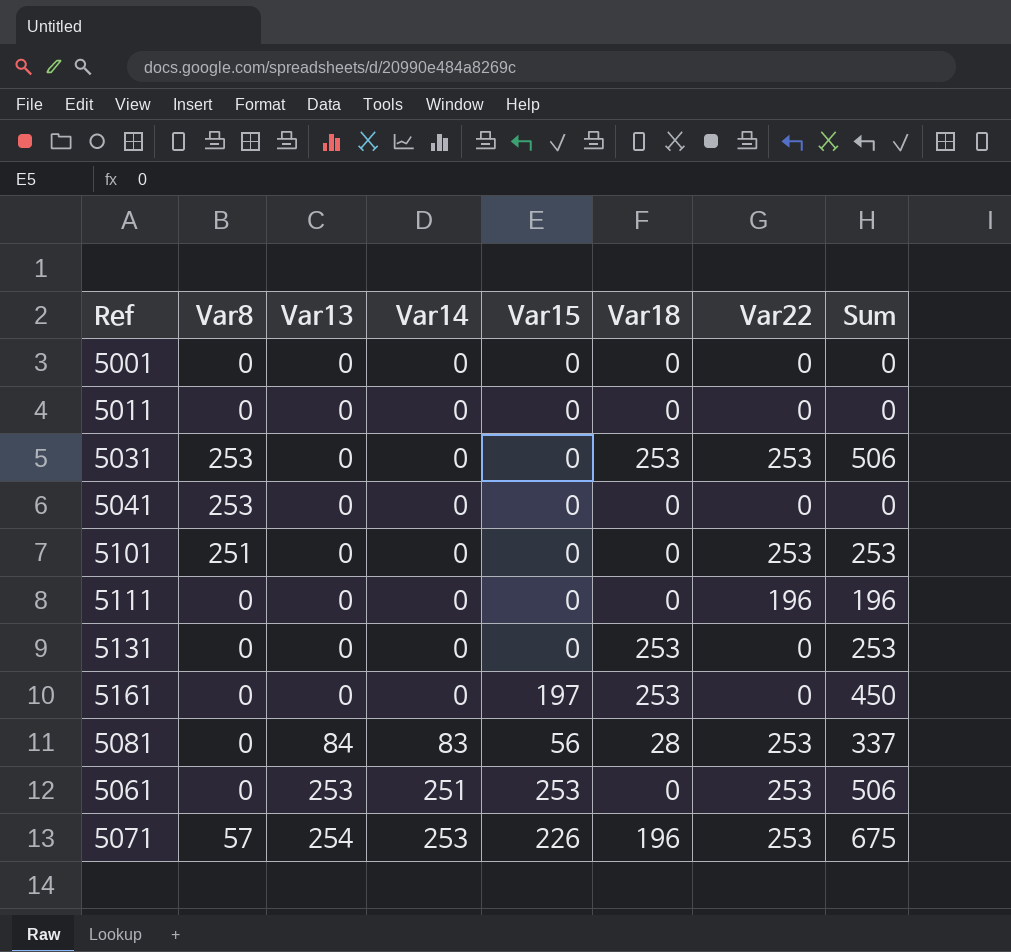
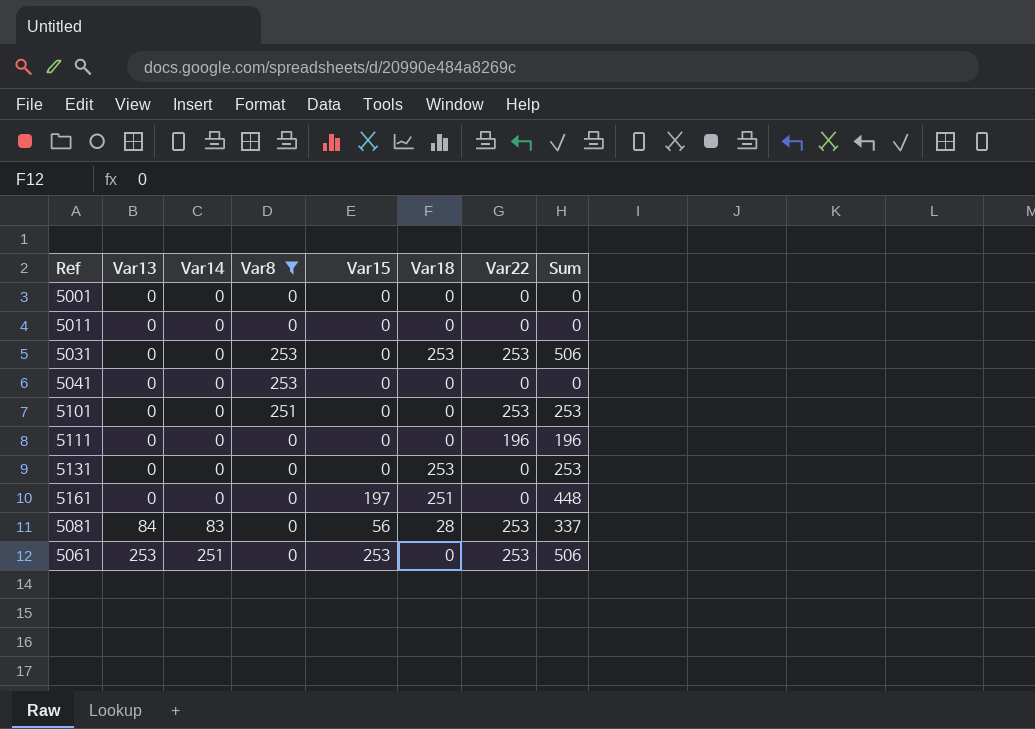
filter: none -> Var8 != 57
column Var8 | position: 2 -> 4
5161 | Var18: 253 -> 251
5161 | Sum: 450 -> 448

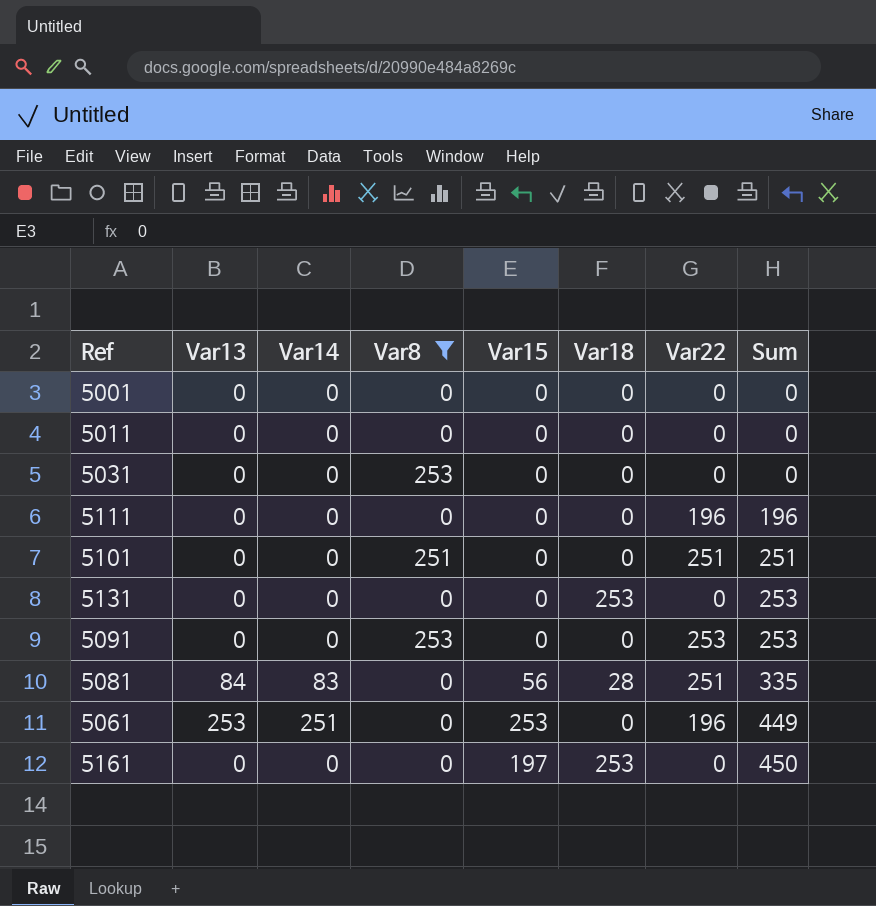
row order: Var13 ascending -> Sum ascending
row 5041: 0 | 0 | 253 | 0 | 0 | 0 | 0 -> none
5031 | Var18: 253 -> 0
5031 | Var22: 253 -> 0
5031 | Sum: 506 -> 0
5101 | Var22: 253 -> 251
5101 | Sum: 253 -> 251
row 5091: none -> 0 | 0 | 253 | 0 | 0 | 253 | 253
5081 | Var22: 253 -> 251
5081 | Sum: 337 -> 335
5061 | Var22: 253 -> 196
5061 | Sum: 506 -> 449
5161 | Var18: 251 -> 253
5161 | Sum: 448 -> 450

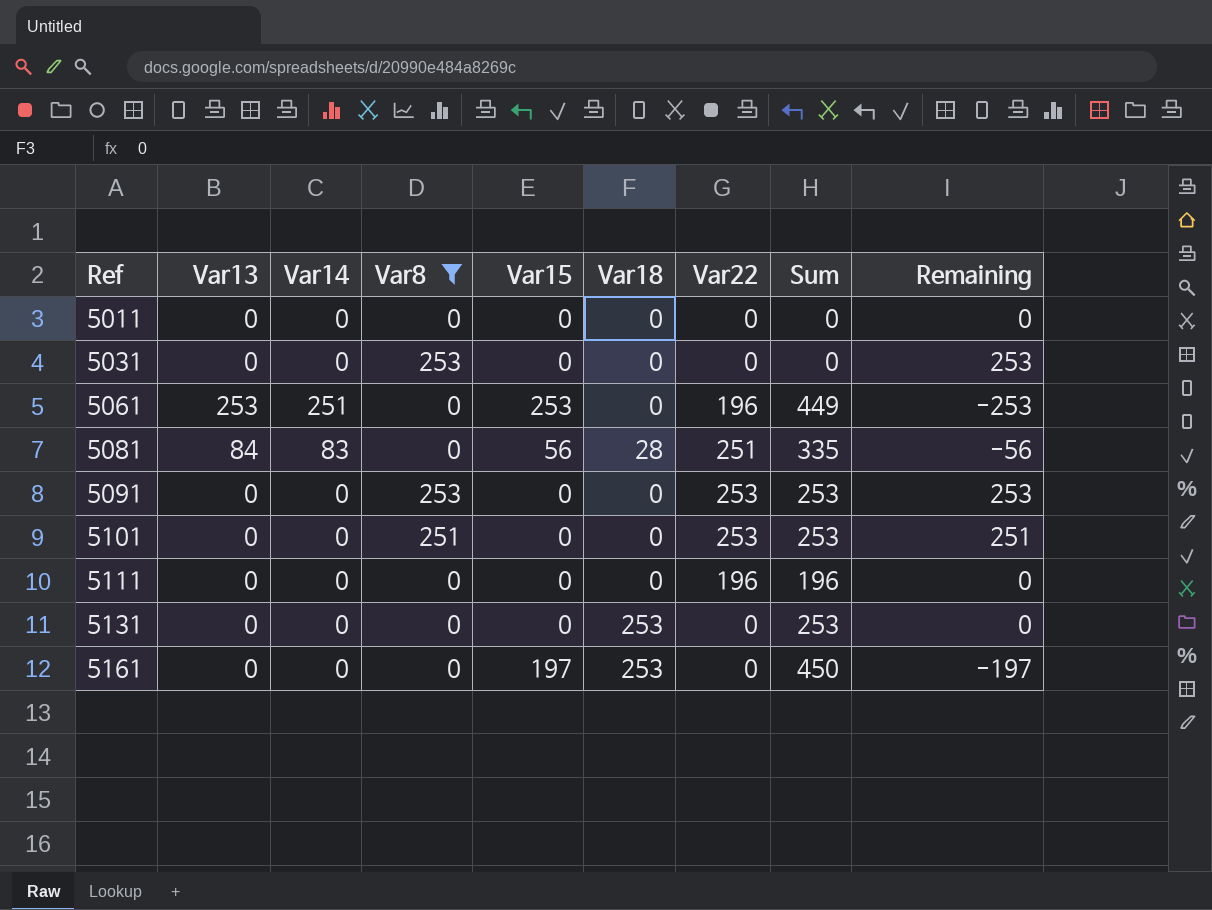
row order: Sum ascending -> Ref ascending
column Remaining | formula: none -> [Var8] - [Var15]
row 5001: 0 | 0 | 0 | 0 | 0 | 0 | 0 -> none
5101 | Var22: 251 -> 253
5101 | Sum: 251 -> 253

